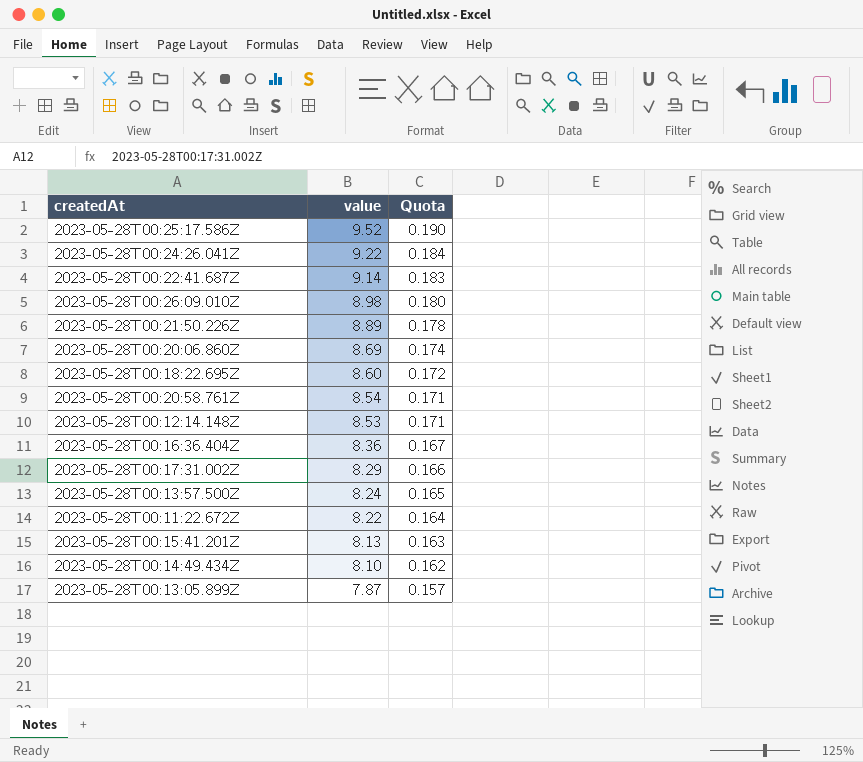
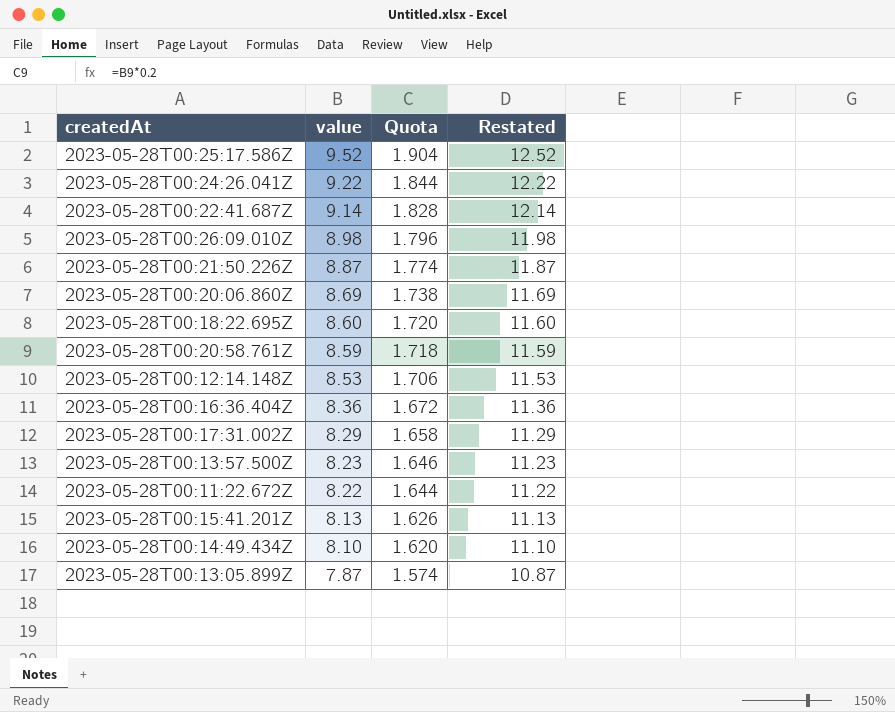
column Quota | formula: [value] * 0.02 -> [value] * 0.2
column Restated | formula: none -> [value] + 3
2023-05-28T00:21:50.226Z | value: 8.89 -> 8.87
2023-05-28T00:20:58.761Z | value: 8.54 -> 8.59
2023-05-28T00:13:57.500Z | value: 8.24 -> 8.23

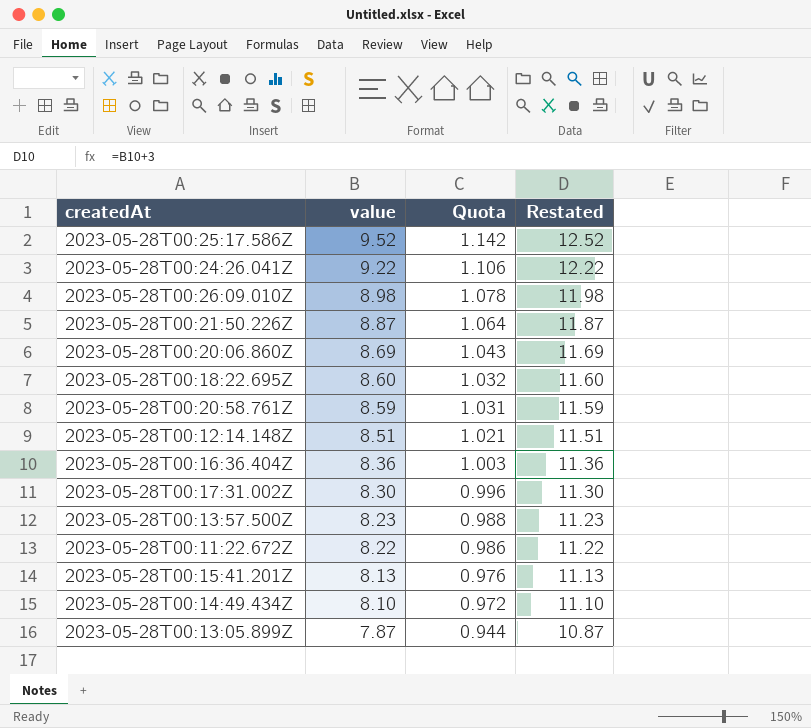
column Quota | formula: [value] * 0.2 -> [value] * 0.12
row 2023-05-28T00:22:41.687Z: 9.14 | 1.828 | 12.14 -> none
2023-05-28T00:12:14.148Z | value: 8.53 -> 8.51
2023-05-28T00:12:14.148Z | Restated: 11.53 -> 11.51
2023-05-28T00:17:31.002Z | value: 8.29 -> 8.30
2023-05-28T00:17:31.002Z | Restated: 11.29 -> 11.30

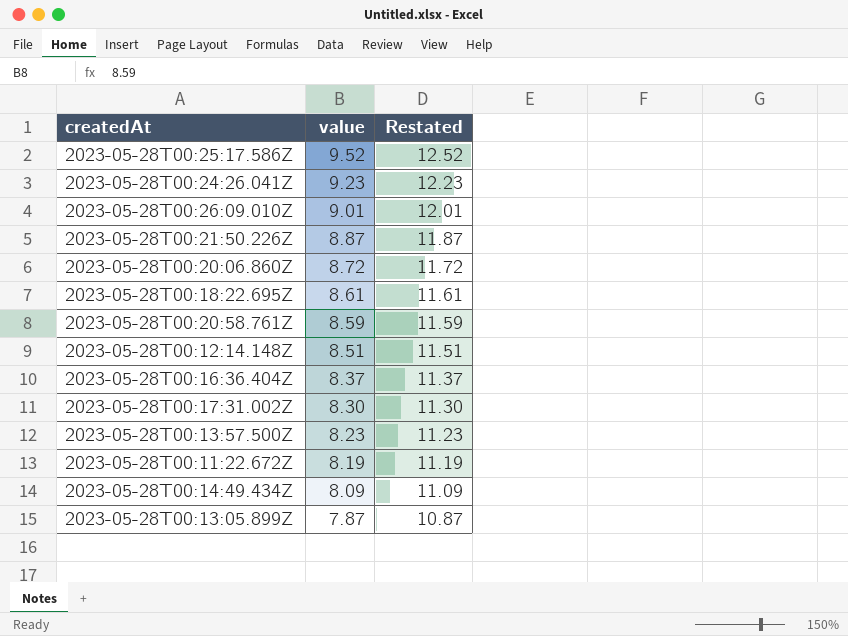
column Quota | formula: [value] * 0.12 -> none
row 2023-05-28T00:15:41.201Z: 8.13 | 0.976 | 11.13 -> none
2023-05-28T00:24:26.041Z | value: 9.22 -> 9.23
2023-05-28T00:24:26.041Z | Restated: 12.22 -> 12.23
2023-05-28T00:26:09.010Z | value: 8.98 -> 9.01
2023-05-28T00:26:09.010Z | Restated: 11.98 -> 12.01
2023-05-28T00:20:06.860Z | value: 8.69 -> 8.72
2023-05-28T00:20:06.860Z | Restated: 11.69 -> 11.72
2023-05-28T00:18:22.695Z | value: 8.60 -> 8.61
2023-05-28T00:18:22.695Z | Restated: 11.60 -> 11.61
2023-05-28T00:16:36.404Z | value: 8.36 -> 8.37
2023-05-28T00:16:36.404Z | Restated: 11.36 -> 11.37
2023-05-28T00:11:22.672Z | value: 8.22 -> 8.19
2023-05-28T00:11:22.672Z | Restated: 11.22 -> 11.19
2023-05-28T00:14:49.434Z | value: 8.10 -> 8.09
2023-05-28T00:14:49.434Z | Restated: 11.10 -> 11.09

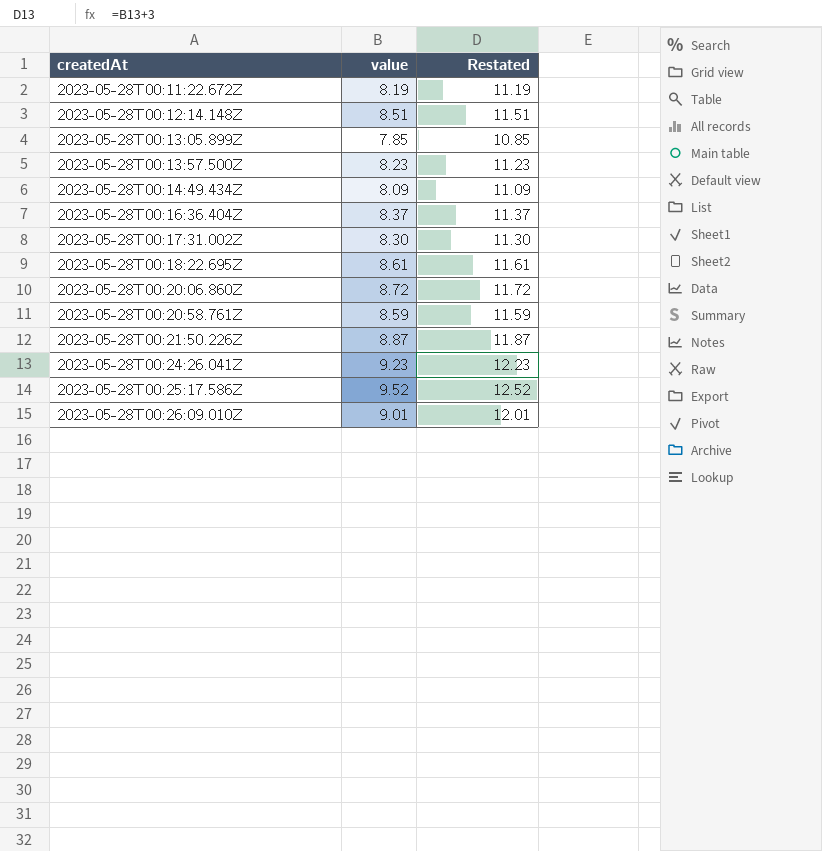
row order: value descending -> createdAt ascending
2023-05-28T00:13:05.899Z | value: 7.87 -> 7.85
2023-05-28T00:13:05.899Z | Restated: 10.87 -> 10.85

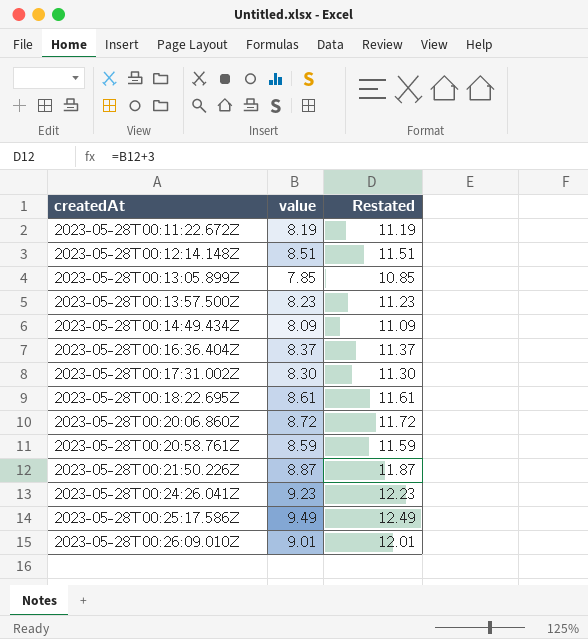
2023-05-28T00:25:17.586Z | value: 9.52 -> 9.49
2023-05-28T00:25:17.586Z | Restated: 12.52 -> 12.49

